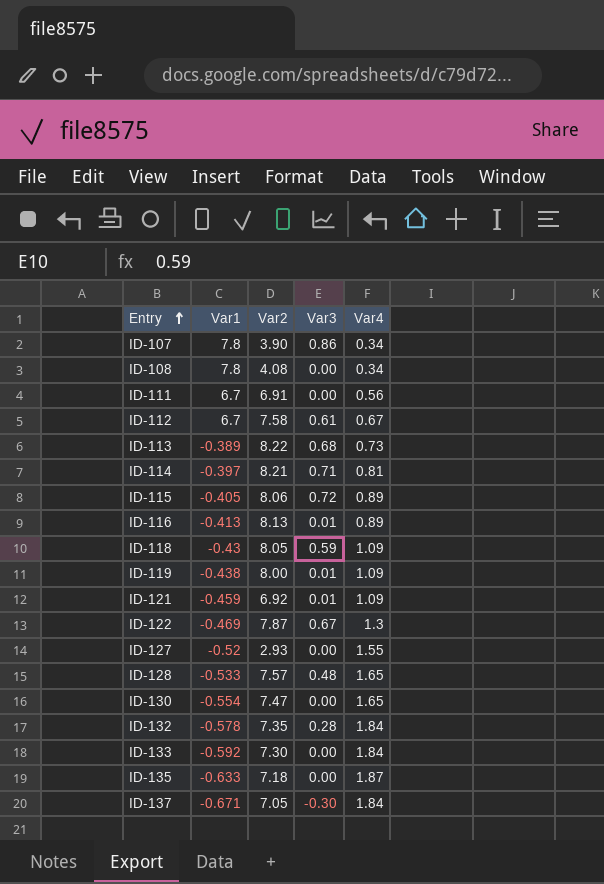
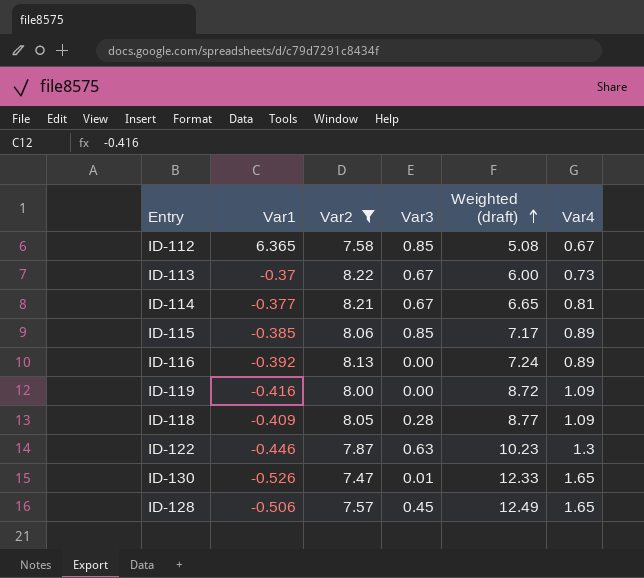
filter: none -> Var2 >= 7.47
row order: Entry ascending -> Weighted (draft) ascending
column Weighted (draft) | formula: none -> [Var2] * [Var4]
ID-112 | Var1: 6.7 -> 6.365
ID-112 | Var3: 0.61 -> 0.85
ID-113 | Var1: -0.389 -> -0.37
ID-113 | Var3: 0.68 -> 0.67
ID-114 | Var1: -0.397 -> -0.377
ID-114 | Var3: 0.71 -> 0.67
ID-115 | Var1: -0.405 -> -0.385
ID-115 | Var3: 0.72 -> 0.85
ID-116 | Var1: -0.413 -> -0.392
ID-116 | Var3: 0.01 -> 0.00
ID-119 | Var1: -0.438 -> -0.416
ID-119 | Var3: 0.01 -> 0.00
ID-118 | Var1: -0.43 -> -0.409
ID-118 | Var3: 0.59 -> 0.28
ID-122 | Var1: -0.469 -> -0.446
ID-122 | Var3: 0.67 -> 0.63
ID-130 | Var1: -0.554 -> -0.526
ID-130 | Var3: 0.00 -> 0.01
ID-128 | Var1: -0.533 -> -0.506
ID-128 | Var3: 0.48 -> 0.45

